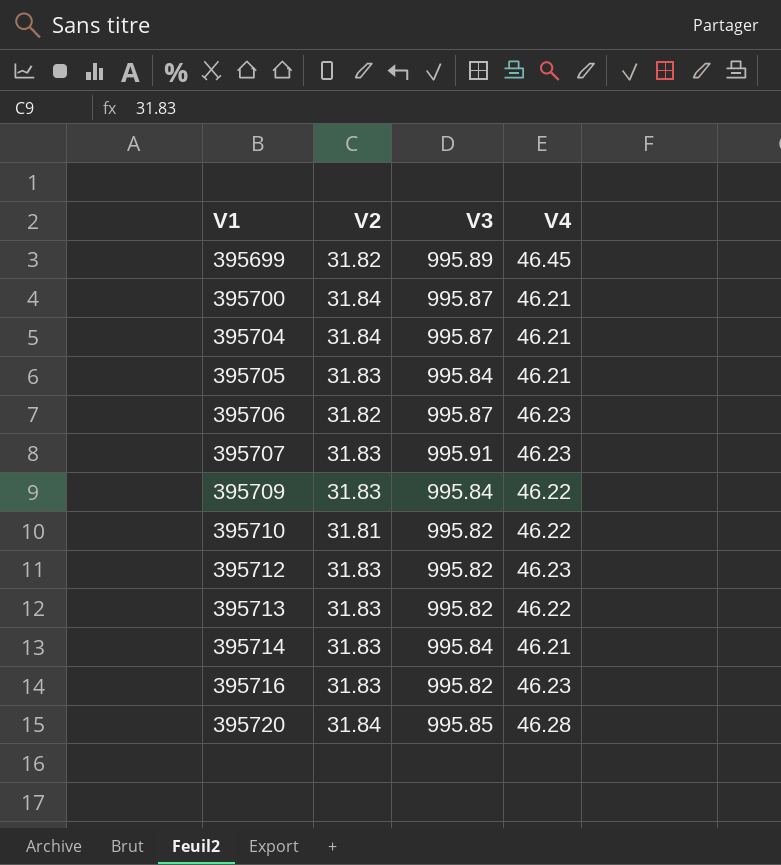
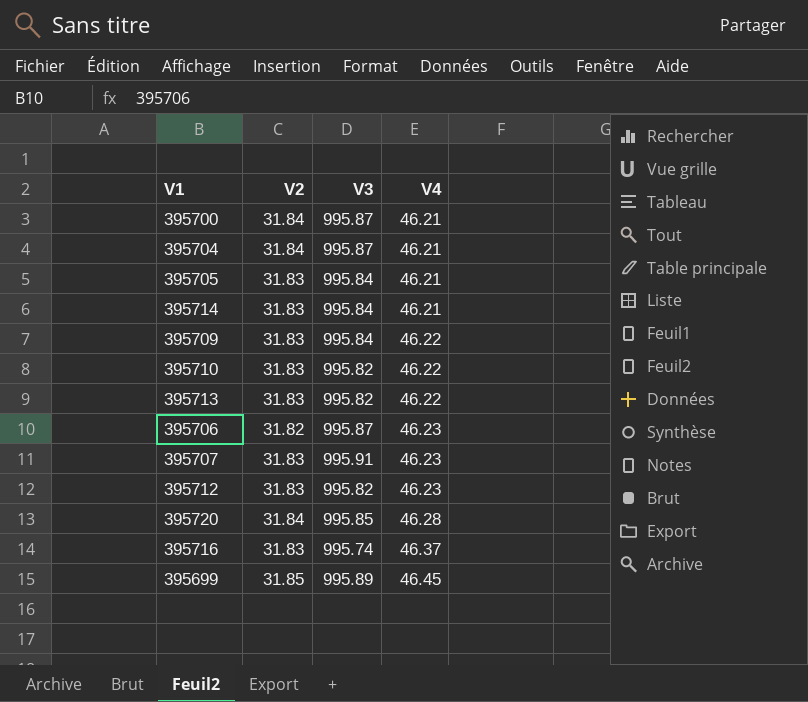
row order: V1 ascending -> V4 ascending
395710 | V2: 31.81 -> 31.83
395716 | V3: 995.82 -> 995.74
395716 | V4: 46.23 -> 46.37
395699 | V2: 31.82 -> 31.85

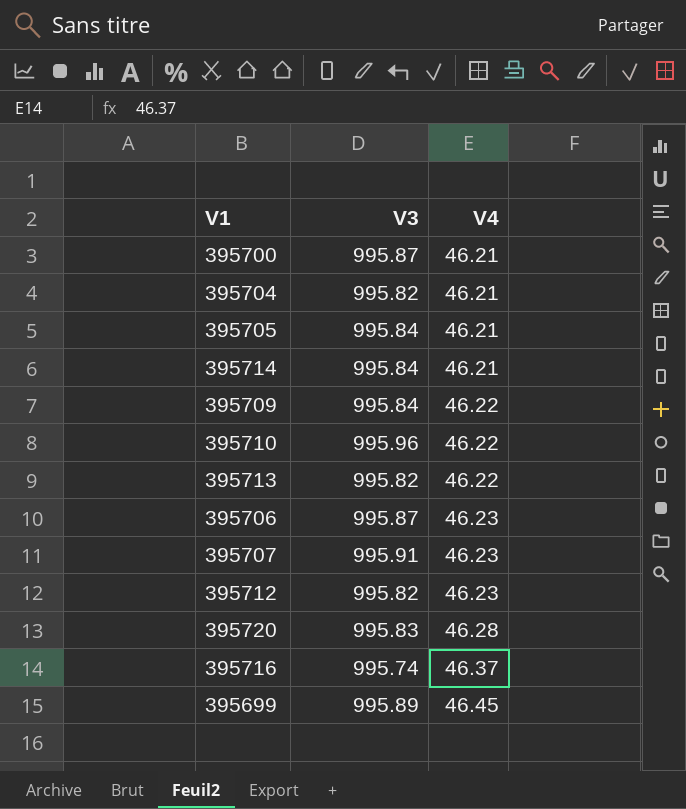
column V2 | position: 2 -> none
395704 | V3: 995.87 -> 995.82
395710 | V3: 995.82 -> 995.96
395720 | V3: 995.85 -> 995.83

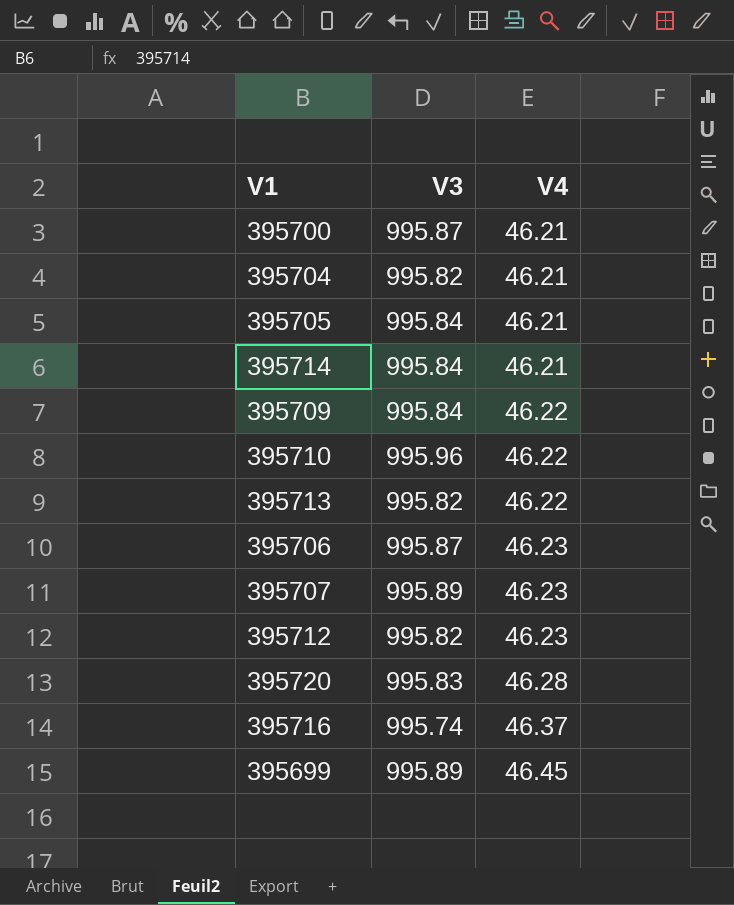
395707 | V3: 995.91 -> 995.89

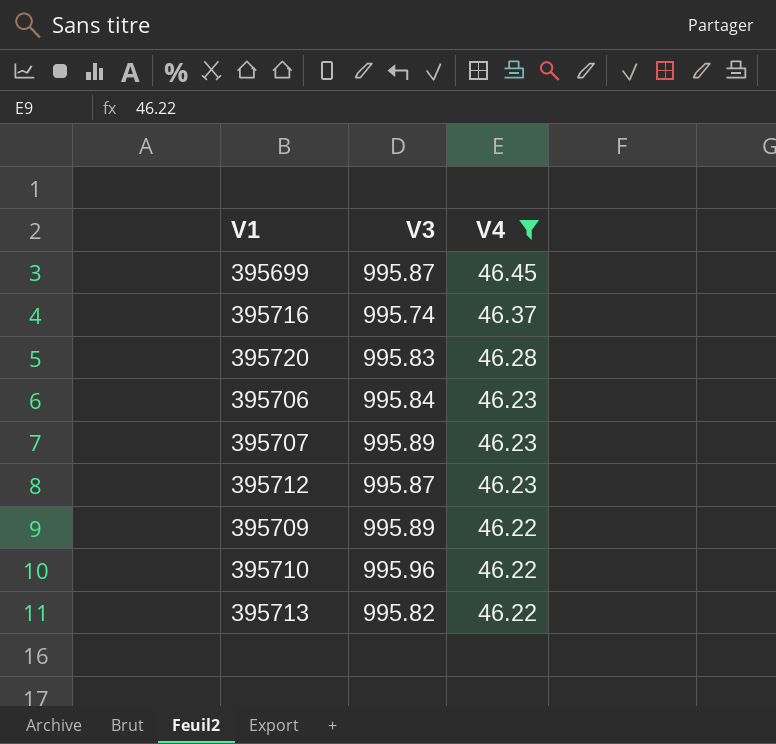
filter: none -> V4 != 46.21
row order: V4 ascending -> V4 descending
395699 | V3: 995.89 -> 995.87
395706 | V3: 995.87 -> 995.84
395712 | V3: 995.82 -> 995.87
395709 | V3: 995.84 -> 995.89

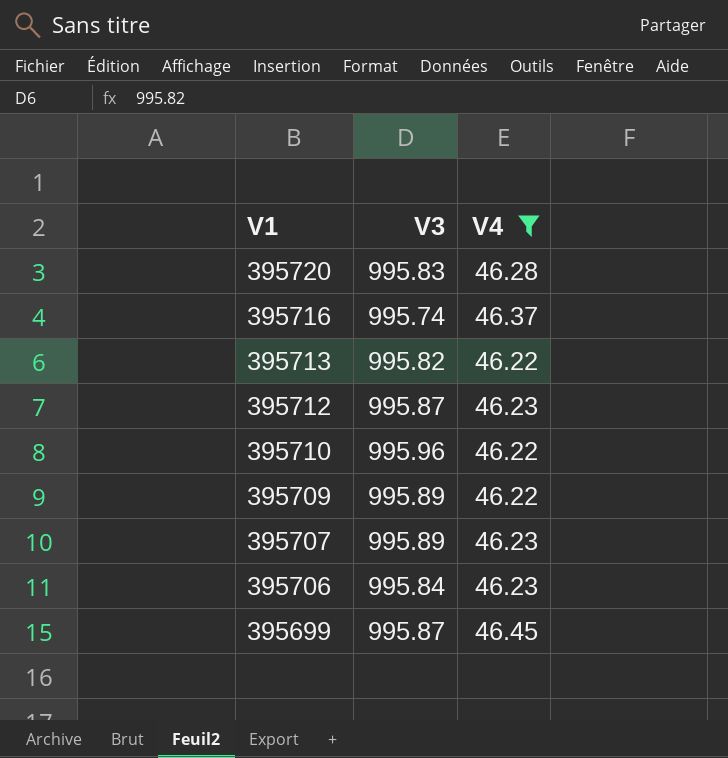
row order: V4 descending -> V1 descending

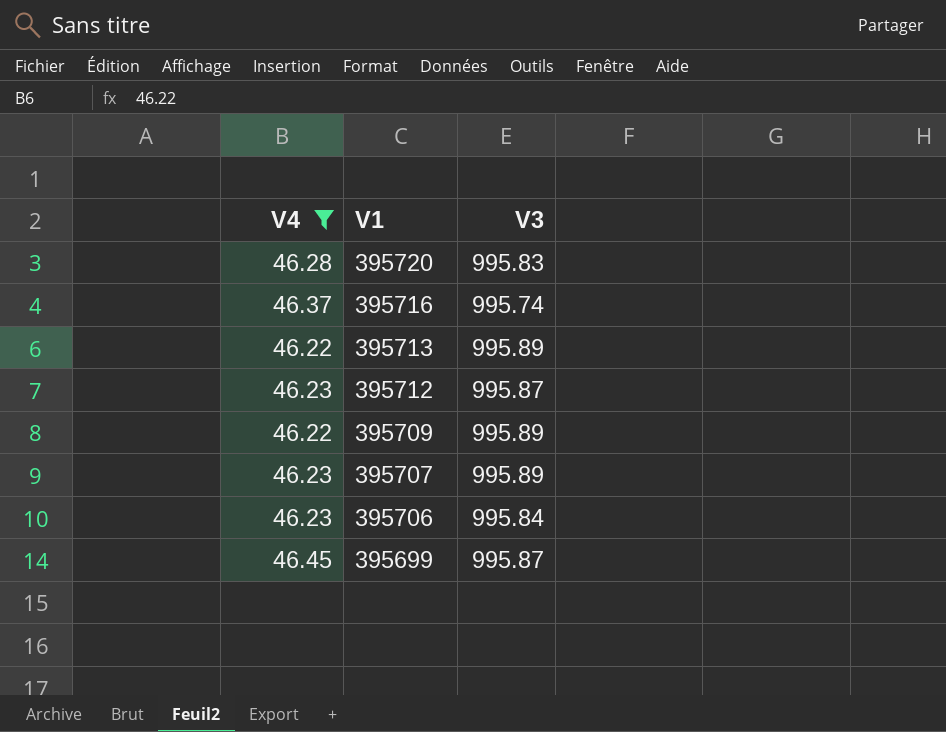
column V4 | position: 3 -> 1
row 395710: 995.96 | 46.22 -> none
395713 | V3: 995.82 -> 995.89

